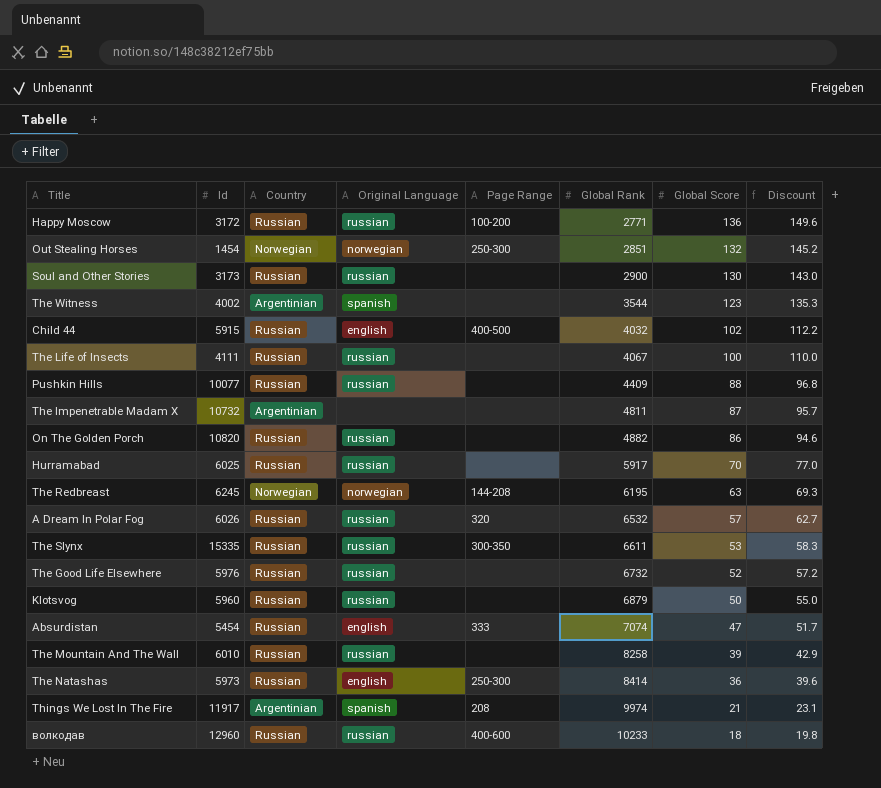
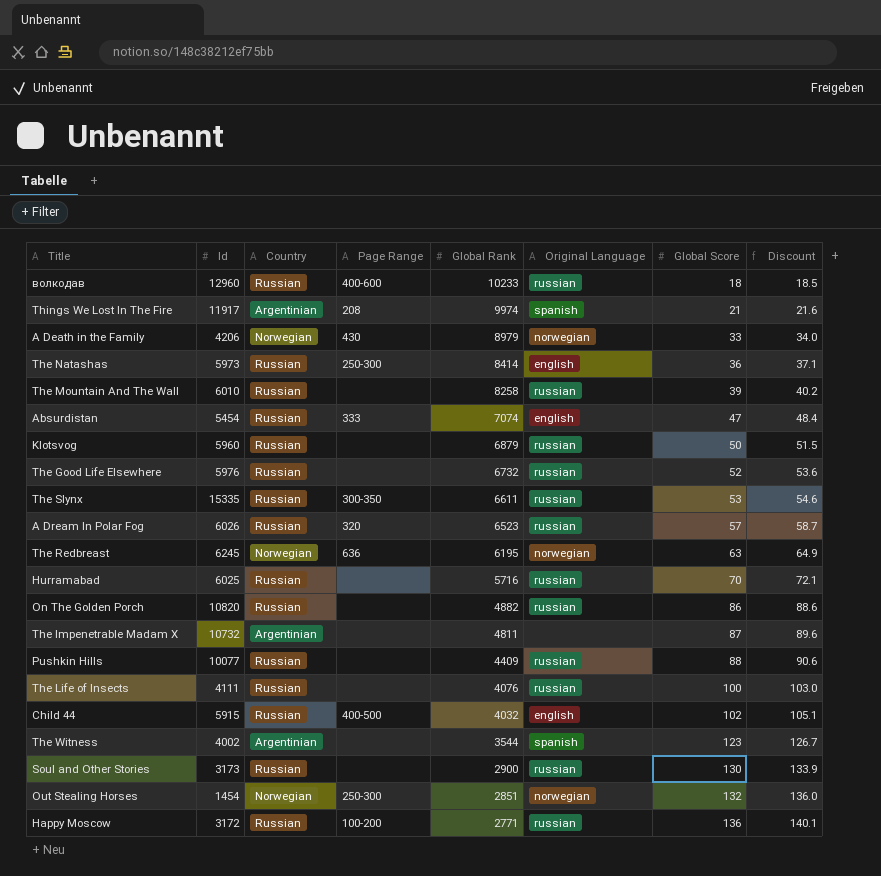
row order: Global Rank ascending -> Global Rank descending
column Original Language | position: 4 -> 6
column Discount | formula: [Global Score] * 1.1 -> [Global Score] * 1.03
row A Death in the Family: none -> 4206 | Norwegian | 430 | 8979 | norwegian | 33 | 34.0
A Dream In Polar Fog | Global Rank: 6532 -> 6523
The Redbreast | Page Range: 144-208 -> 636
Hurramabad | Global Rank: 5917 -> 5716
The Life of Insects | Global Rank: 4067 -> 4076

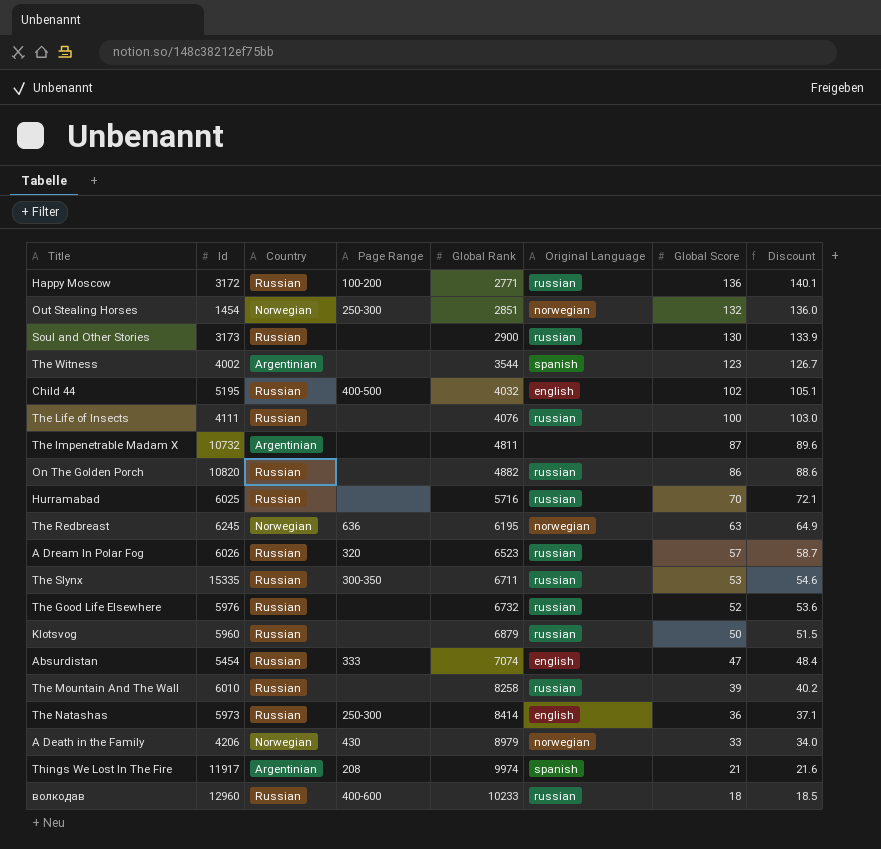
row order: Global Rank descending -> Global Rank ascending
row Pushkin Hills: 10077 | Russian | none | 4409 | russian | 88 | 90.6 -> none
Child 44 | Id: 5915 -> 5195
The Slynx | Global Rank: 6611 -> 6711

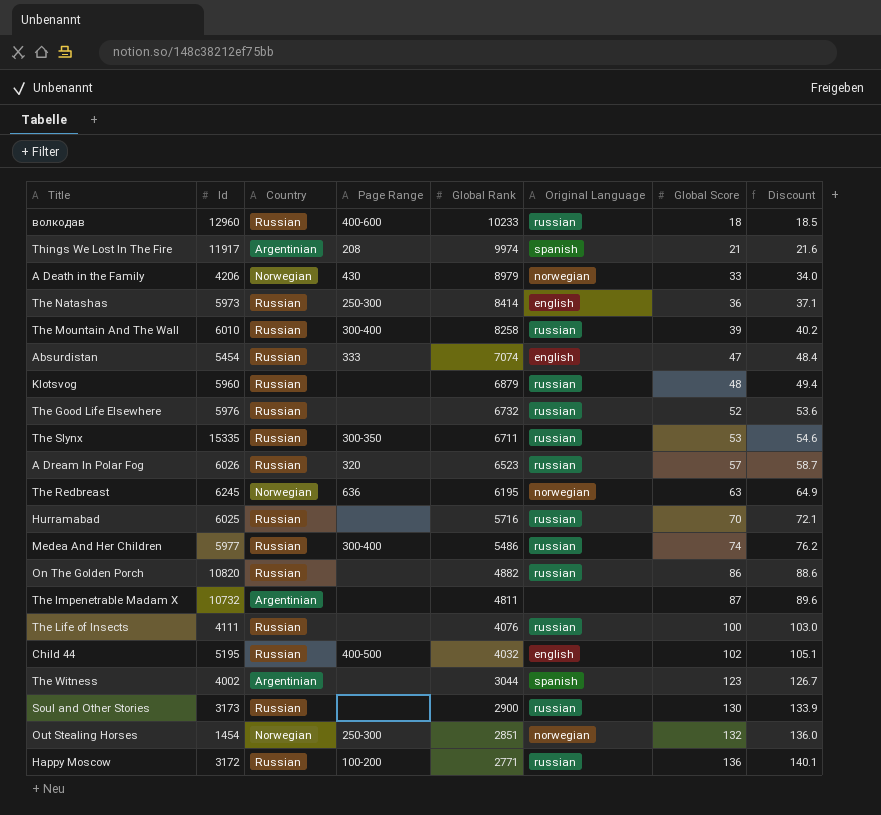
row order: Global Rank ascending -> Global Rank descending
The Mountain And The Wall | Page Range: none -> 300-400
Klotsvog | Global Score: 50 -> 48
Klotsvog | Discount: 51.5 -> 49.4
row Medea And Her Children: none -> 5977 | Russian | 300-400 | 5486 | russian | 74 | 76.2
The Witness | Global Rank: 3544 -> 3044

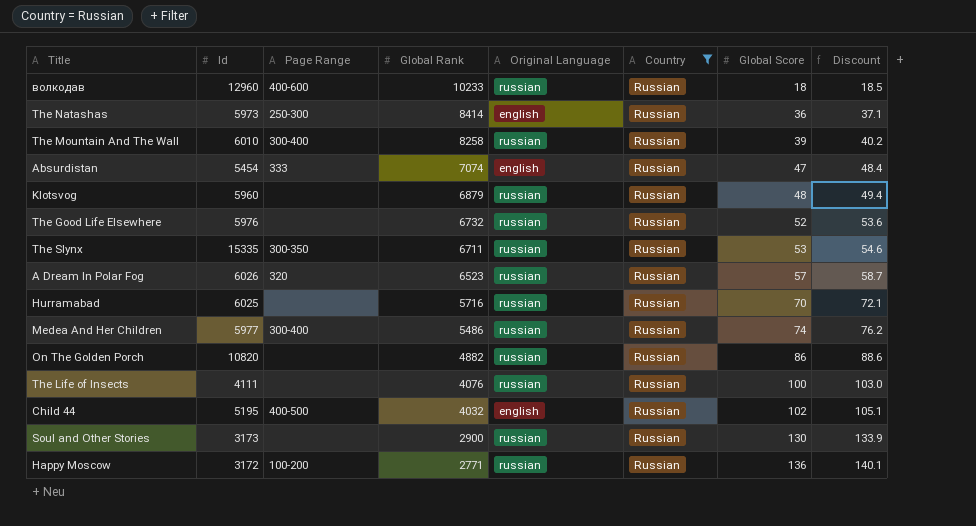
filter: none -> Country = Russian
column Country | position: 3 -> 6

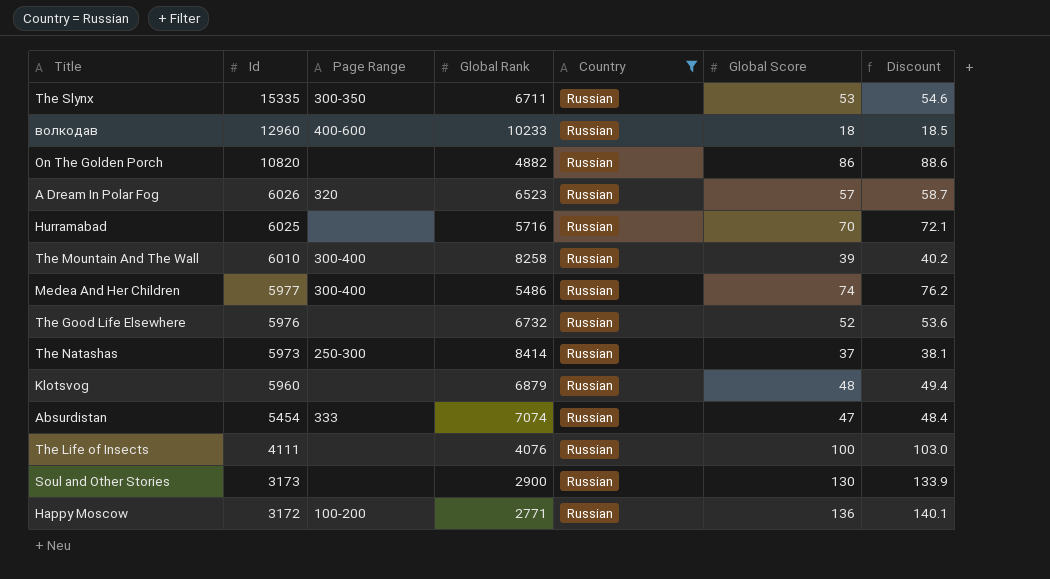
row order: Global Rank descending -> Id descending
column Original Language | position: 5 -> none
row Child 44: 5195 | 400-500 | 4032 | english | Russian | 102 | 105.1 -> none
The Natashas | Global Score: 36 -> 37
The Natashas | Discount: 37.1 -> 38.1

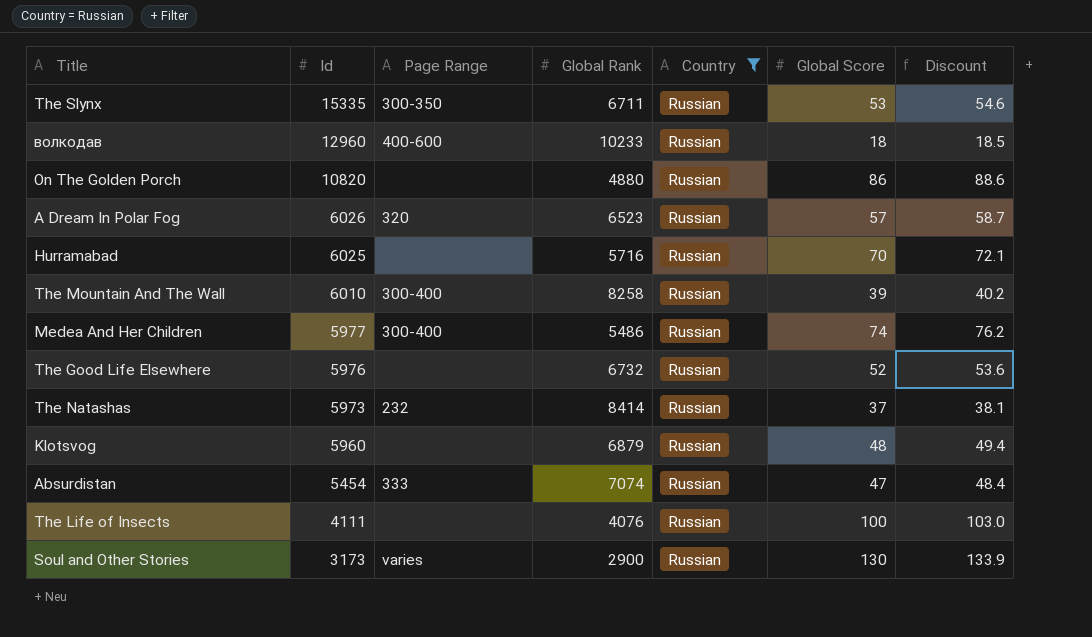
row Happy Moscow: 3172 | 100-200 | 2771 | Russian | 136 | 140.1 -> none
On The Golden Porch | Global Rank: 4882 -> 4880
The Natashas | Page Range: 250-300 -> 232
Soul and Other Stories | Page Range: none -> varies

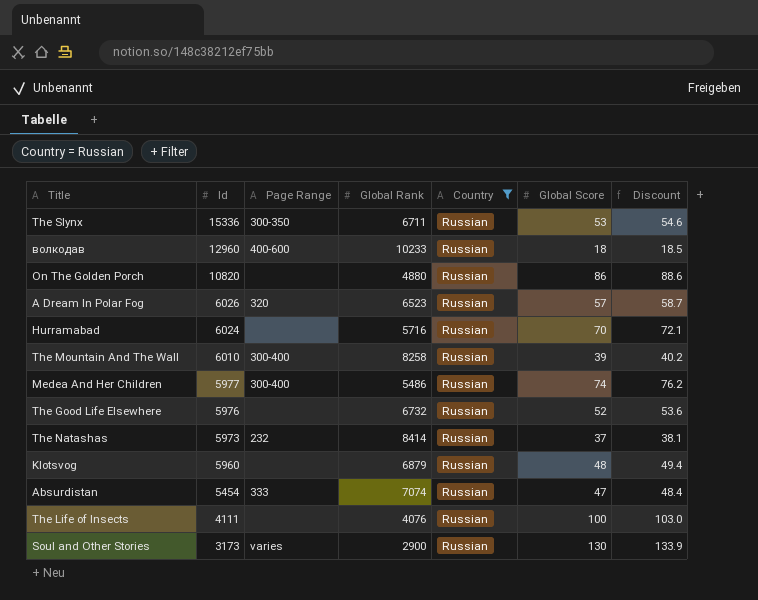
The Slynx | Id: 15335 -> 15336
Hurramabad | Id: 6025 -> 6024

